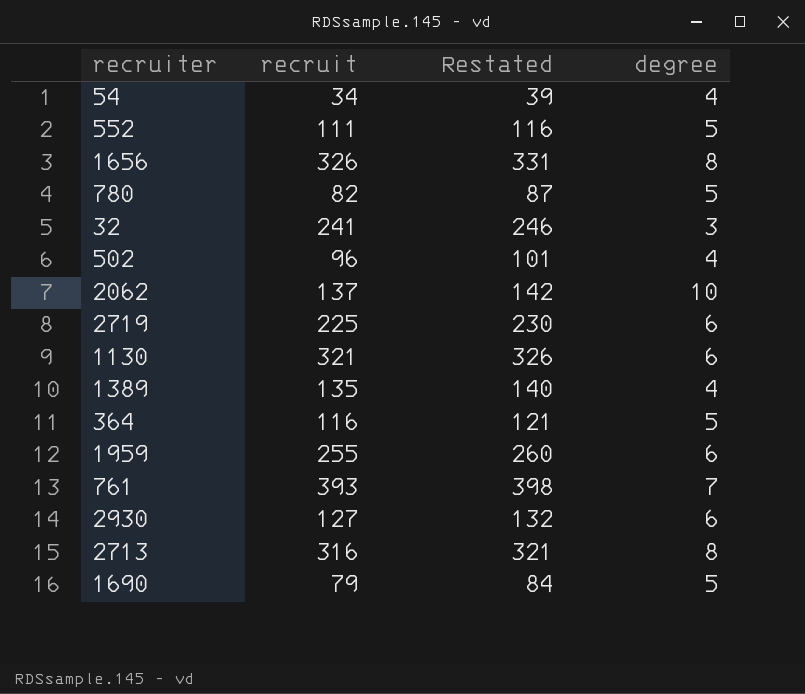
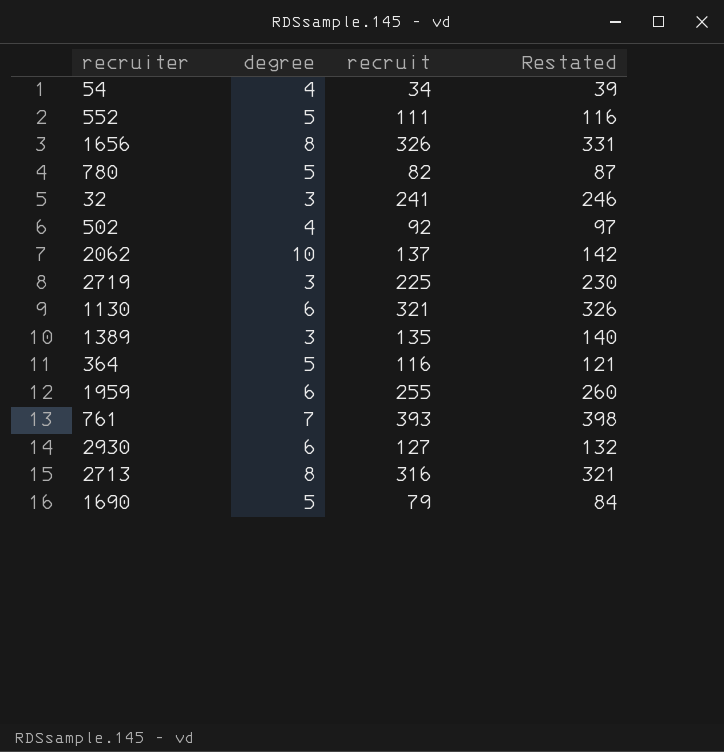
column degree | position: 4 -> 2
502 | recruit: 96 -> 92
502 | Restated: 101 -> 97
2719 | degree: 6 -> 3
1389 | degree: 4 -> 3

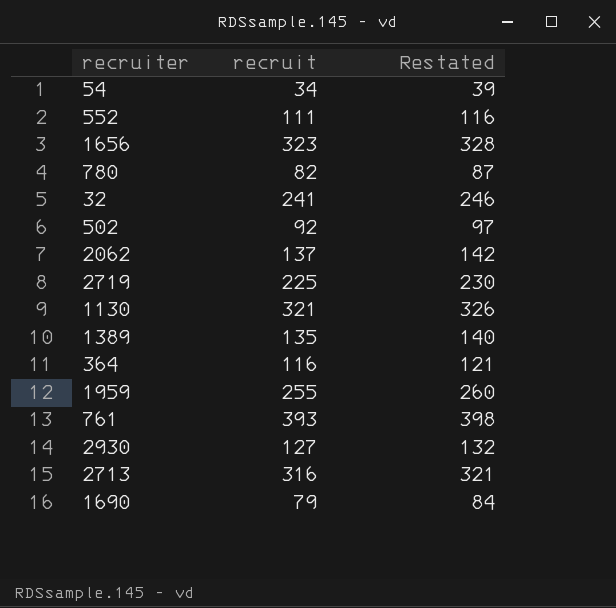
column degree | position: 2 -> none
1656 | recruit: 326 -> 323
1656 | Restated: 331 -> 328

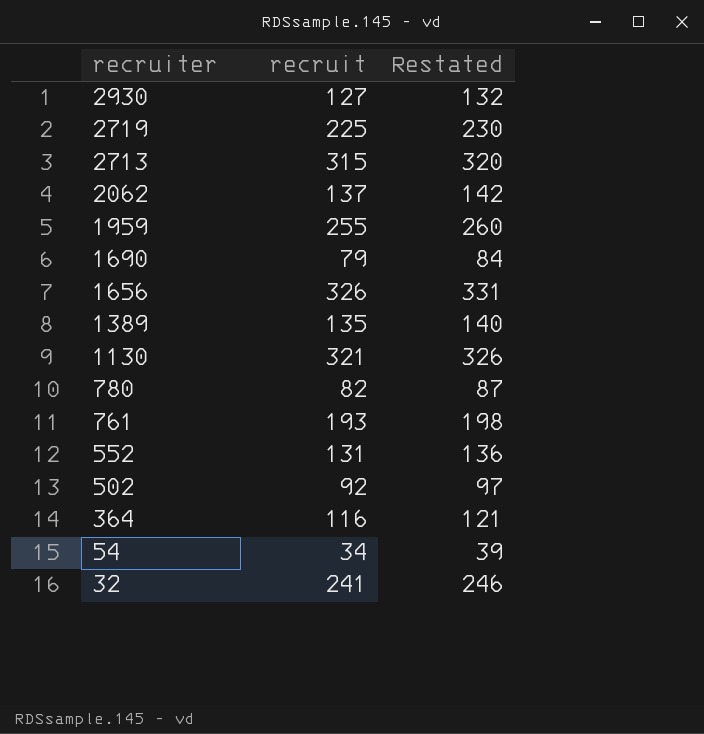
row order: none -> recruiter descending
2713 | recruit: 316 -> 315
2713 | Restated: 321 -> 320
1656 | recruit: 323 -> 326
1656 | Restated: 328 -> 331
761 | recruit: 393 -> 193
761 | Restated: 398 -> 198
552 | recruit: 111 -> 131
552 | Restated: 116 -> 136

